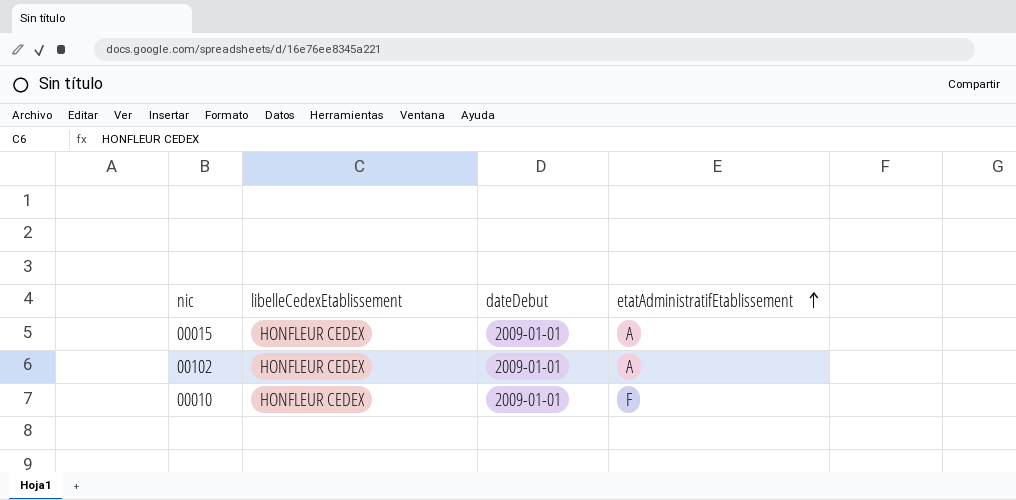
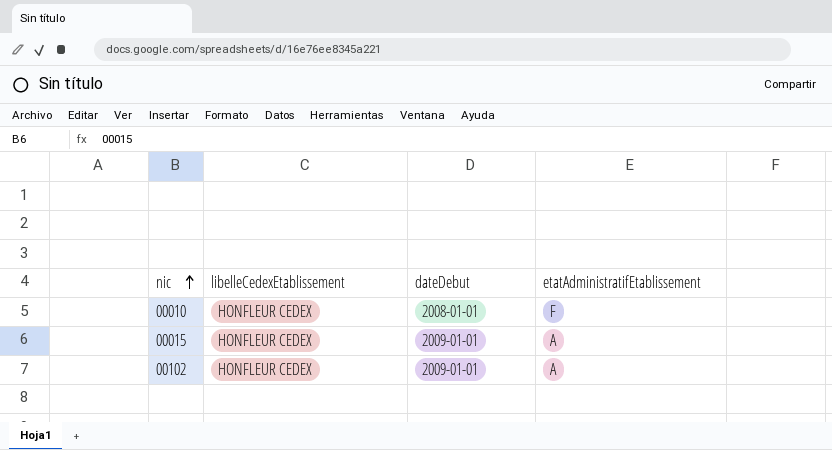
row order: etatAdministratifEtablissement ascending -> nic ascending
00010 | dateDebut: 2009-01-01 -> 2008-01-01

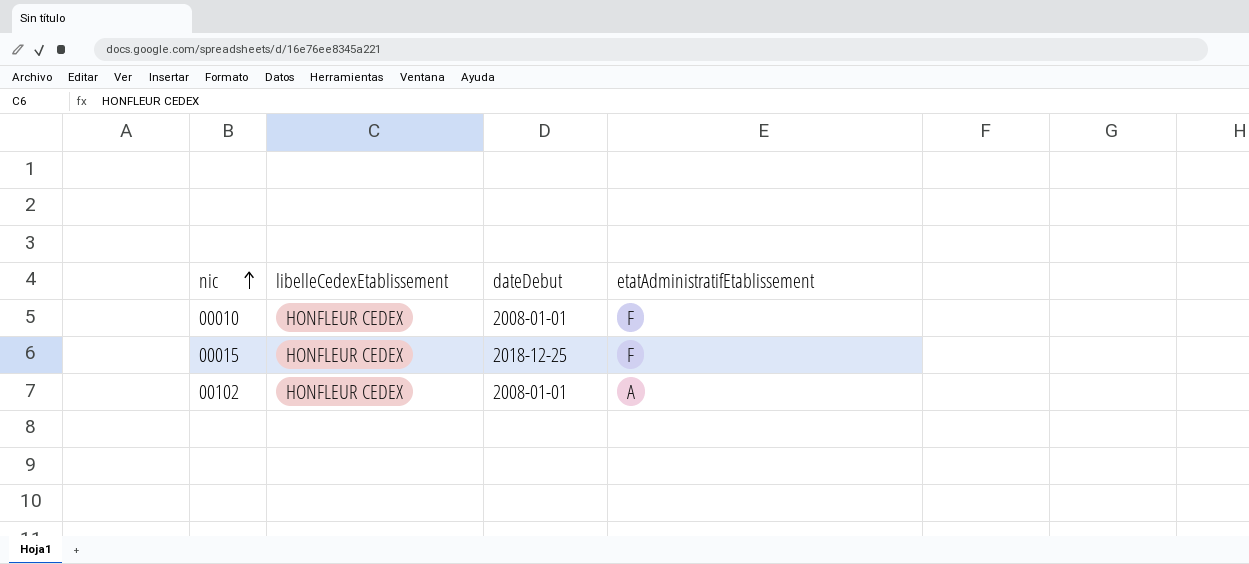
00015 | dateDebut: 2009-01-01 -> 2018-12-25
00015 | etatAdministratifEtablissement: A -> F
00102 | dateDebut: 2009-01-01 -> 2008-01-01

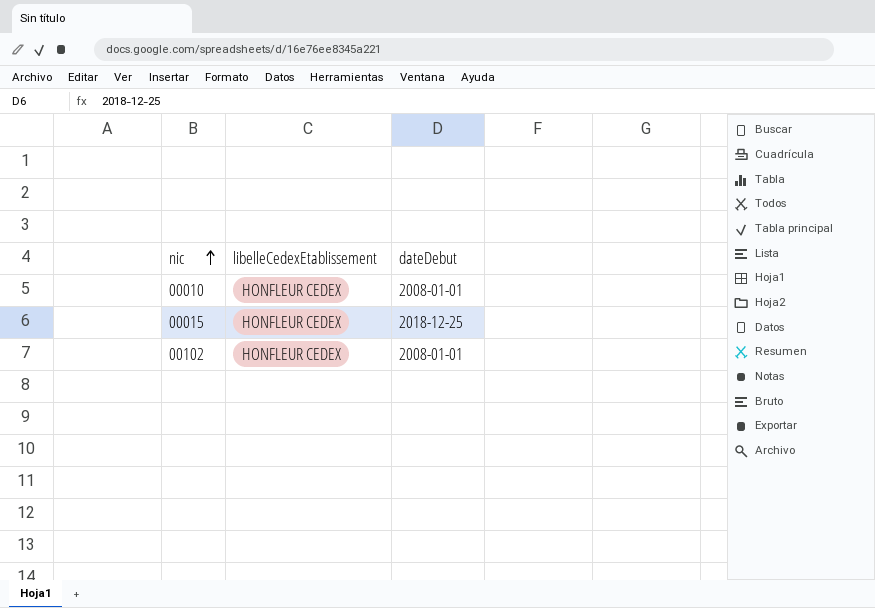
column etatAdministratifEtablissement | position: 4 -> none

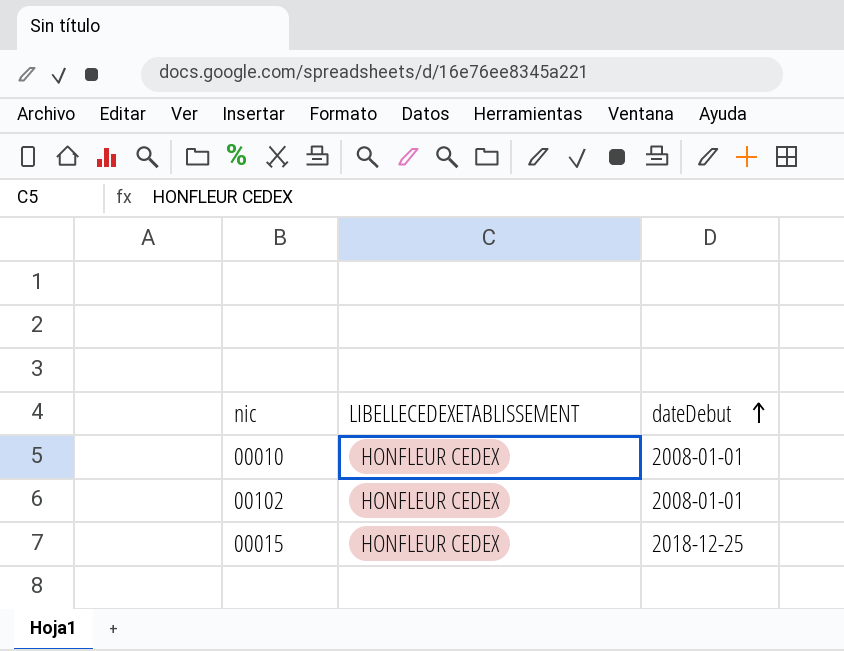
row order: nic ascending -> dateDebut ascending
column name: libelleCedexEtablissement -> LIBELLECEDEXETABLISSEMENT

